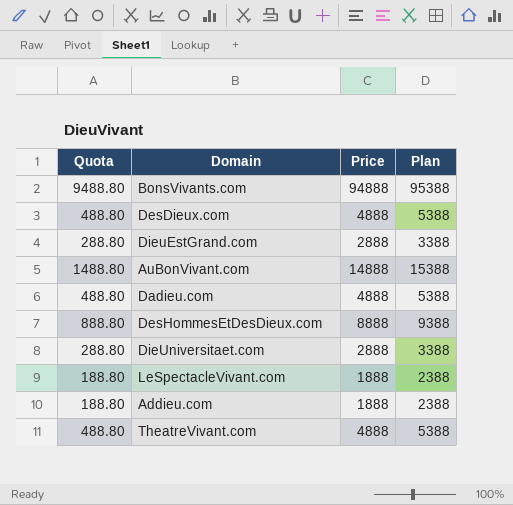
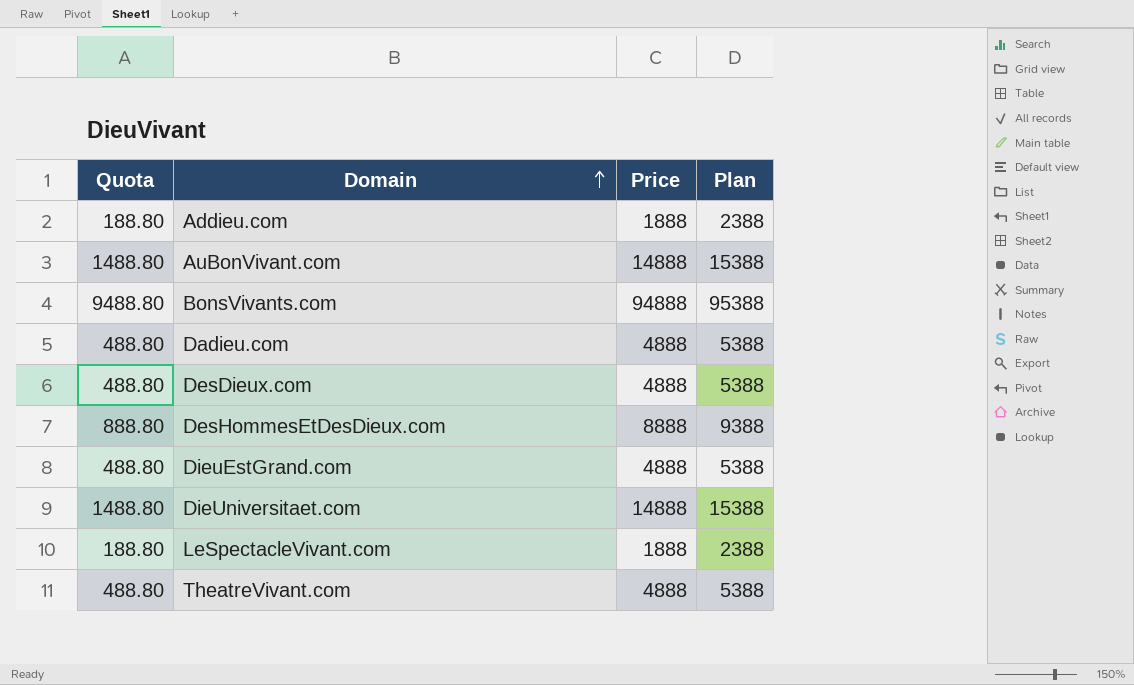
row order: none -> Domain ascending
DieuEstGrand.com | Quota: 288.80 -> 488.80
DieuEstGrand.com | Price: 2888 -> 4888
DieuEstGrand.com | Plan: 3388 -> 5388
DieUniversitaet.com | Quota: 288.80 -> 1488.80
DieUniversitaet.com | Price: 2888 -> 14888
DieUniversitaet.com | Plan: 3388 -> 15388

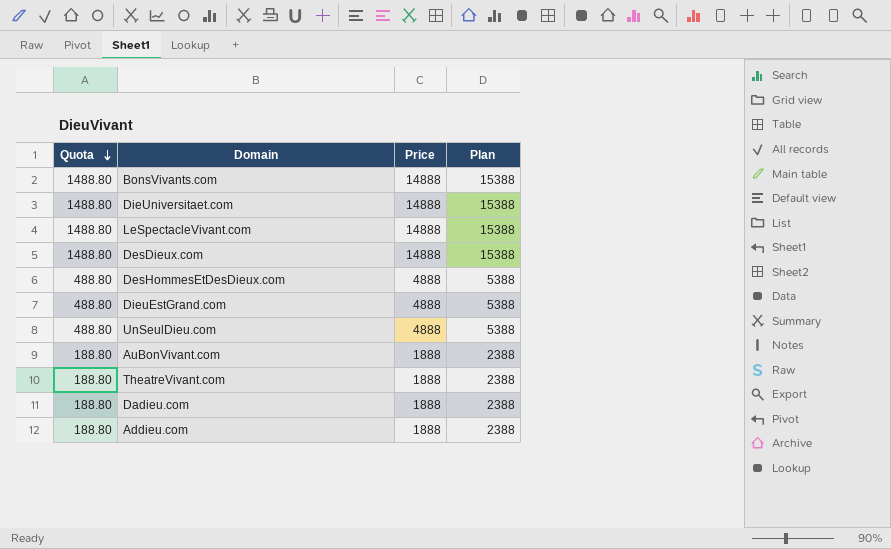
row order: Domain ascending -> Quota descending
BonsVivants.com | Quota: 9488.80 -> 1488.80
BonsVivants.com | Price: 94888 -> 14888
BonsVivants.com | Plan: 95388 -> 15388
LeSpectacleVivant.com | Quota: 188.80 -> 1488.80
LeSpectacleVivant.com | Price: 1888 -> 14888
LeSpectacleVivant.com | Plan: 2388 -> 15388
DesDieux.com | Quota: 488.80 -> 1488.80
DesDieux.com | Price: 4888 -> 14888
DesDieux.com | Plan: 5388 -> 15388
DesHommesEtDesDieux.com | Quota: 888.80 -> 488.80
DesHommesEtDesDieux.com | Price: 8888 -> 4888
DesHommesEtDesDieux.com | Plan: 9388 -> 5388
row UnSeulDieu.com: none -> 488.80 | 4888 | 5388
AuBonVivant.com | Quota: 1488.80 -> 188.80
AuBonVivant.com | Price: 14888 -> 1888
AuBonVivant.com | Plan: 15388 -> 2388
TheatreVivant.com | Quota: 488.80 -> 188.80
TheatreVivant.com | Price: 4888 -> 1888
TheatreVivant.com | Plan: 5388 -> 2388
Dadieu.com | Quota: 488.80 -> 188.80
Dadieu.com | Price: 4888 -> 1888
Dadieu.com | Plan: 5388 -> 2388

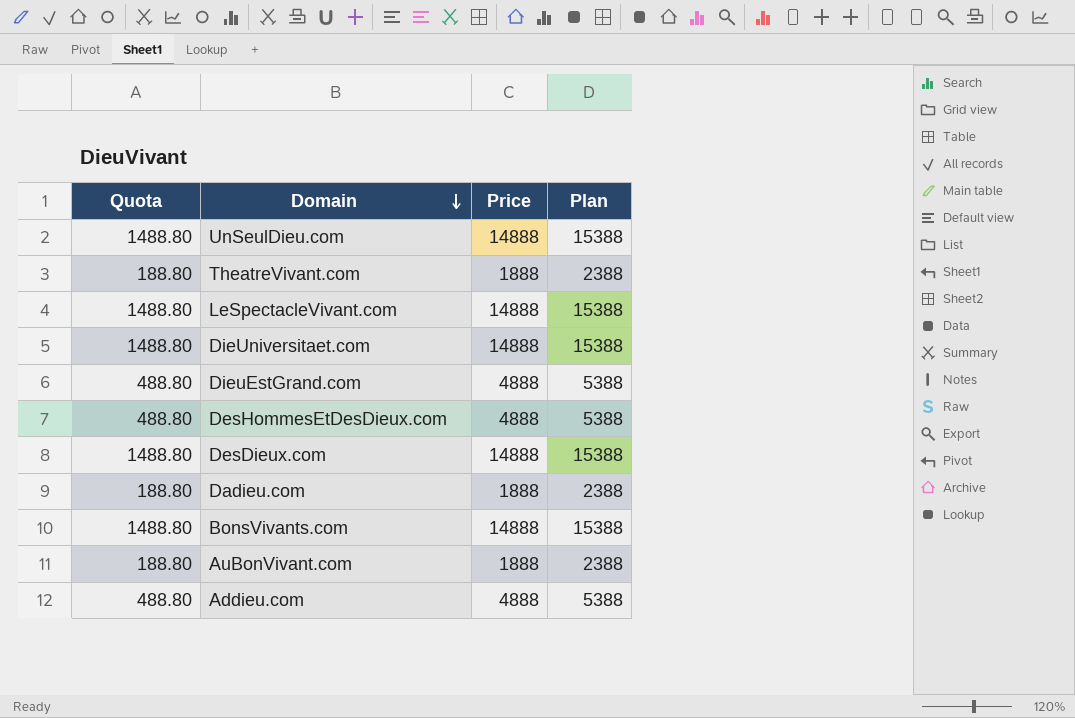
row order: Quota descending -> Domain descending
UnSeulDieu.com | Quota: 488.80 -> 1488.80
UnSeulDieu.com | Price: 4888 -> 14888
UnSeulDieu.com | Plan: 5388 -> 15388
Addieu.com | Quota: 188.80 -> 488.80
Addieu.com | Price: 1888 -> 4888
Addieu.com | Plan: 2388 -> 5388

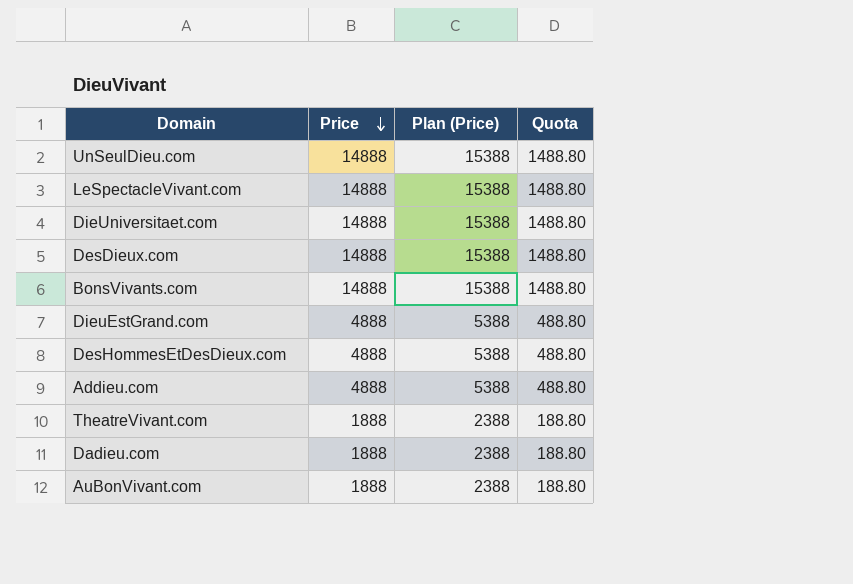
row order: Domain descending -> Price descending
column name: Plan -> Plan (Price)
column Quota | position: 1 -> 4

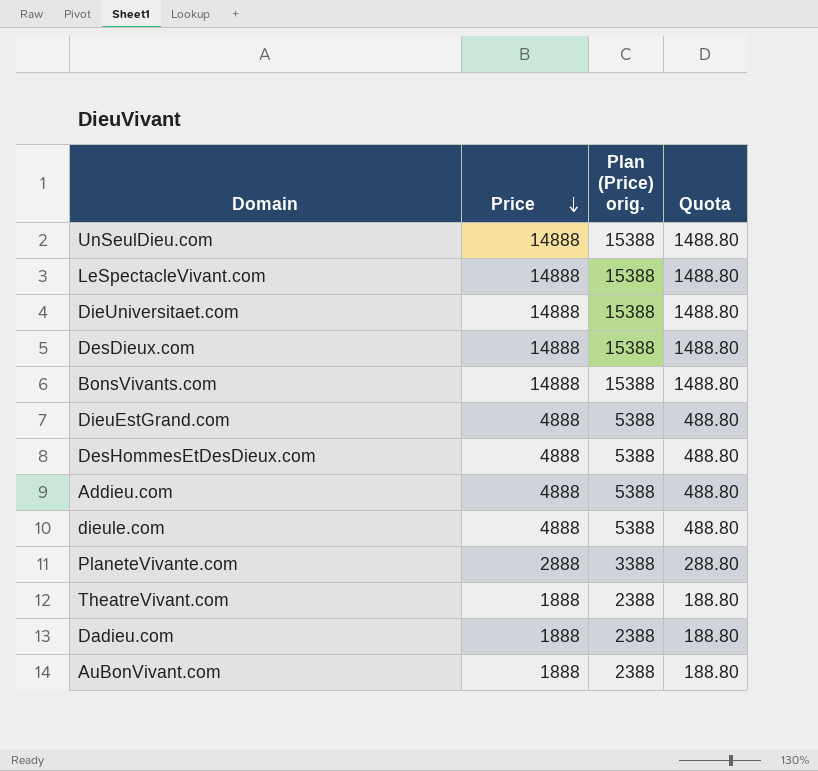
column name: Plan (Price) -> Plan (Price) orig.
row dieule.com: none -> 4888 | 5388 | 488.80
row PlaneteVivante.com: none -> 2888 | 3388 | 288.80

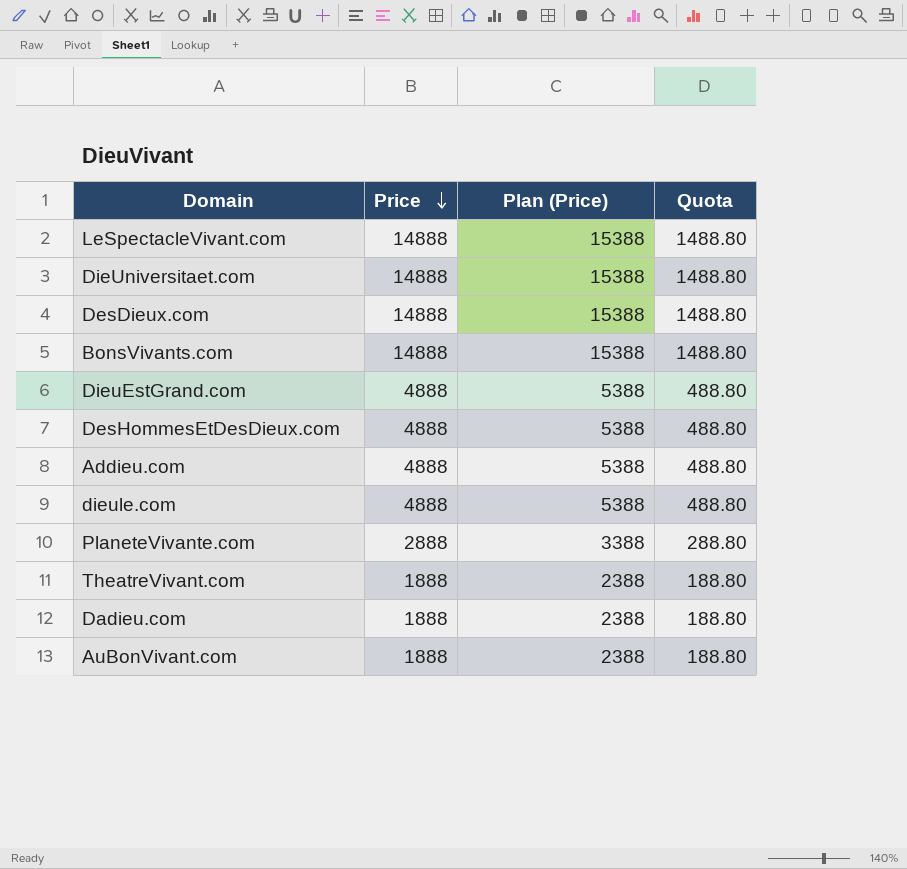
column name: Plan (Price) orig. -> Plan (Price)
row UnSeulDieu.com: 14888 | 15388 | 1488.80 -> none

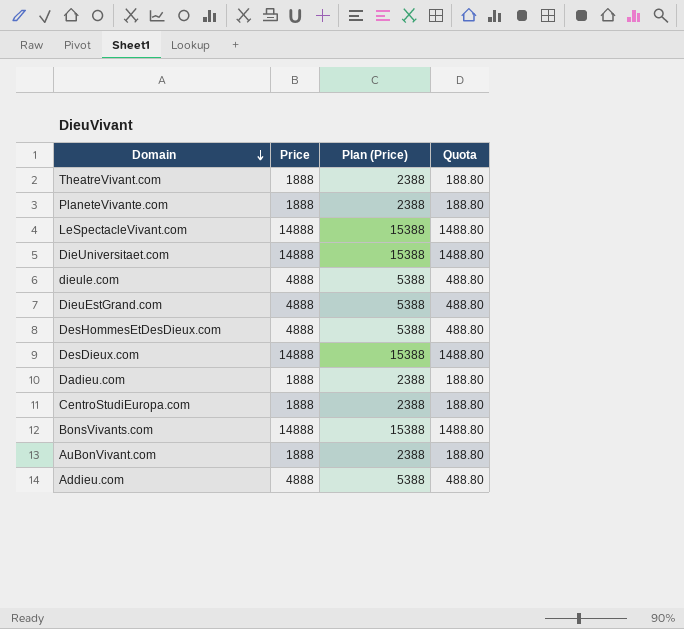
row order: Price descending -> Domain descending
PlaneteVivante.com | Price: 2888 -> 1888
PlaneteVivante.com | Plan (Price): 3388 -> 2388
PlaneteVivante.com | Quota: 288.80 -> 188.80
row CentroStudiEuropa.com: none -> 1888 | 2388 | 188.80

